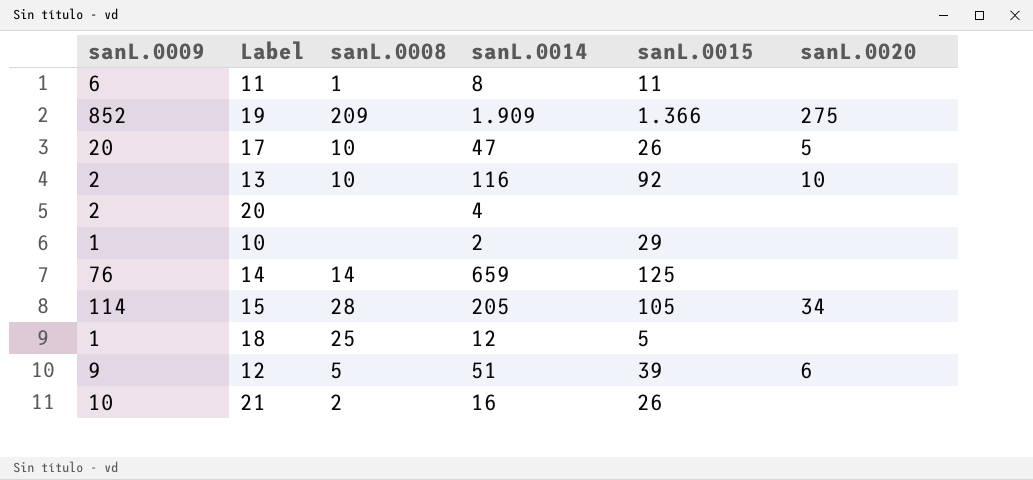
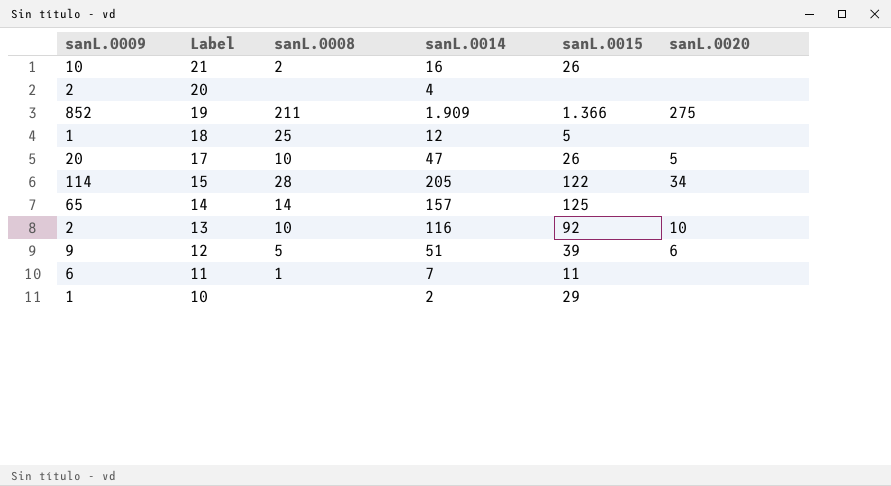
row order: none -> Label descending
19 | sanL.0008: 209 -> 211
15 | sanL.0015: 105 -> 122
14 | sanL.0009: 76 -> 65
14 | sanL.0014: 659 -> 157
11 | sanL.0014: 8 -> 7

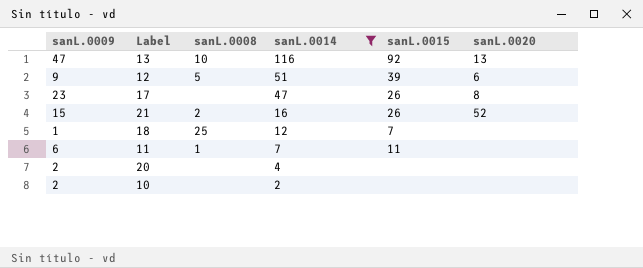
filter: none -> sanL.0014 <= 116
row order: Label descending -> sanL.0014 descending
13 | sanL.0009: 2 -> 47
13 | sanL.0020: 10 -> 13
17 | sanL.0009: 20 -> 23
17 | sanL.0008: 10 -> none
17 | sanL.0020: 5 -> 8
21 | sanL.0009: 10 -> 15
21 | sanL.0020: none -> 52
18 | sanL.0015: 5 -> 7
10 | sanL.0009: 1 -> 2
10 | sanL.0015: 29 -> none

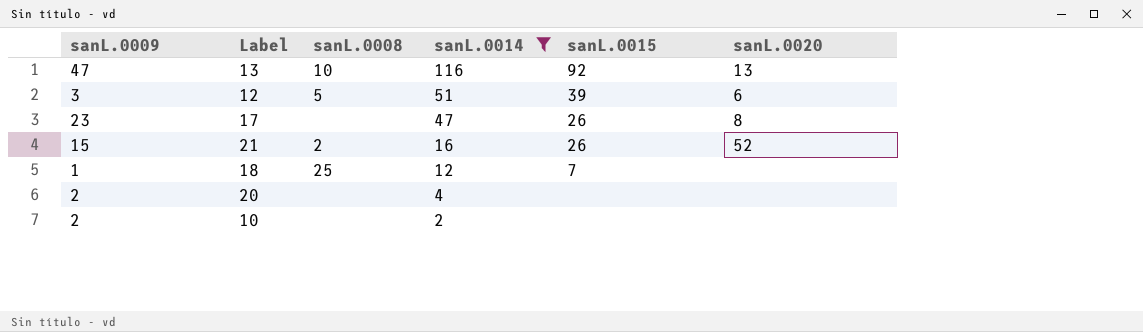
row 11: 6 | 1 | 7 | 11 | none -> none
12 | sanL.0009: 9 -> 3

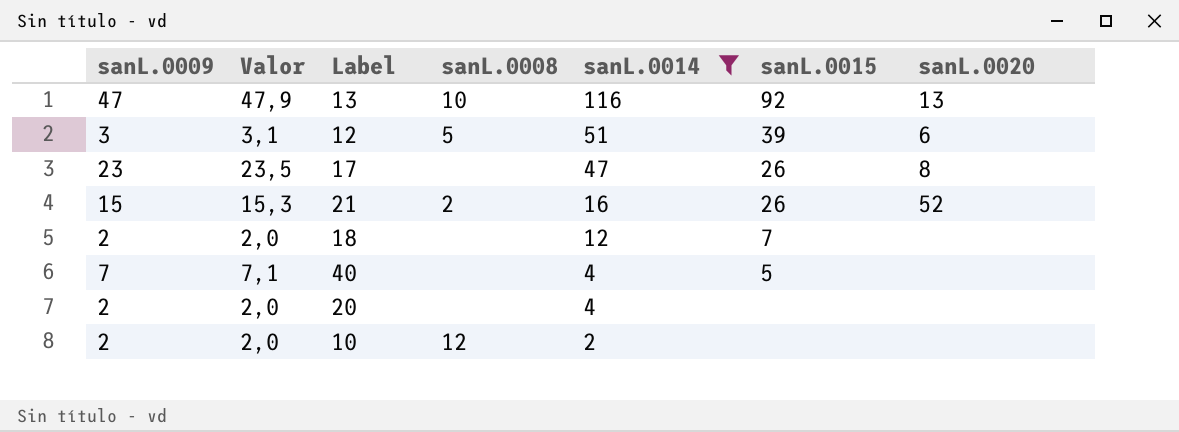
column Valor | formula: none -> [sanL.0009] * 1,02
18 | sanL.0009: 1 -> 2
18 | sanL.0008: 25 -> none
row 40: none -> 7 | 7,1 | none | 4 | 5 | none
10 | sanL.0008: none -> 12

